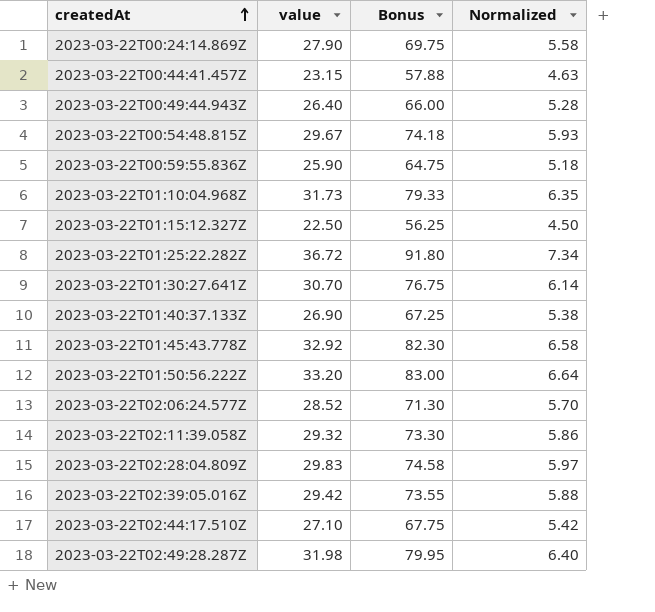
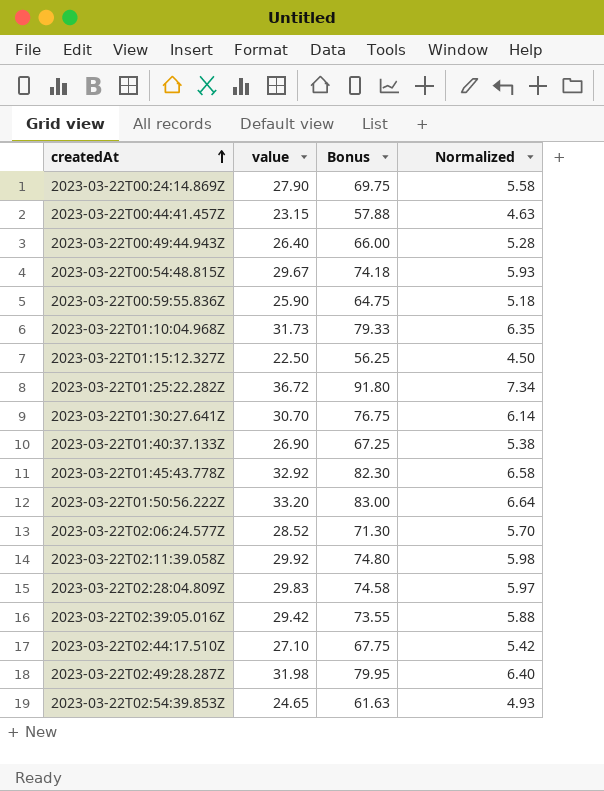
2023-03-22T02:11:39.058Z | value: 29.32 -> 29.92
2023-03-22T02:11:39.058Z | Bonus: 73.30 -> 74.80
2023-03-22T02:11:39.058Z | Normalized: 5.86 -> 5.98
row 2023-03-22T02:54:39.853Z: none -> 24.65 | 61.63 | 4.93

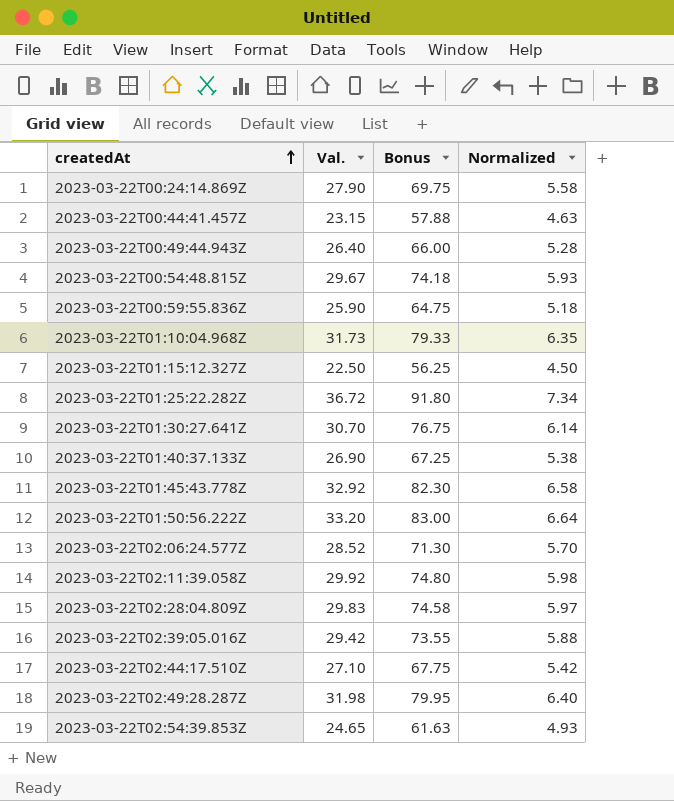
column name: value -> Val.

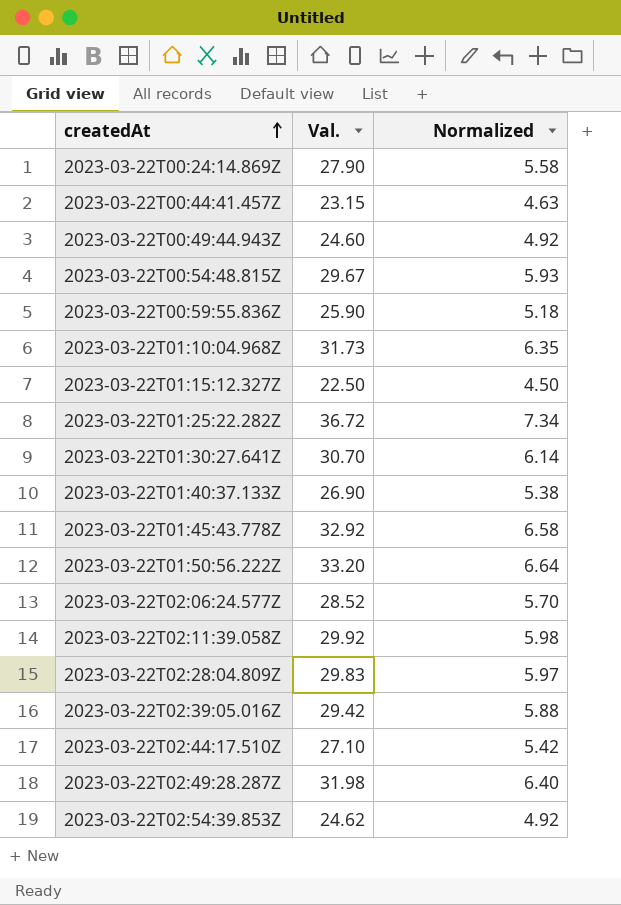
column Bonus | formula: [Val.] * 2.5 -> none
2023-03-22T00:49:44.943Z | Val.: 26.40 -> 24.60
2023-03-22T00:49:44.943Z | Normalized: 5.28 -> 4.92
2023-03-22T02:54:39.853Z | Val.: 24.65 -> 24.62
2023-03-22T02:54:39.853Z | Normalized: 4.93 -> 4.92

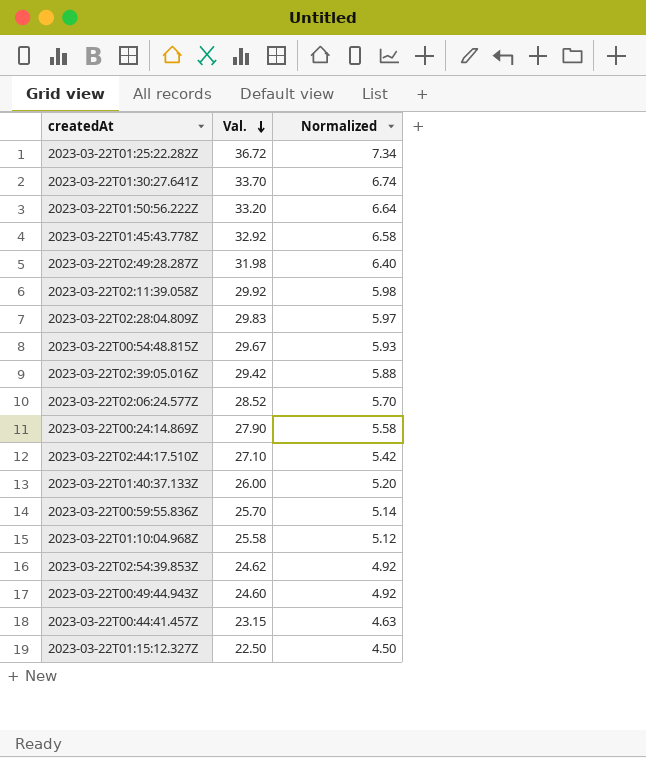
row order: createdAt ascending -> Val. descending
2023-03-22T01:30:27.641Z | Val.: 30.70 -> 33.70
2023-03-22T01:30:27.641Z | Normalized: 6.14 -> 6.74
2023-03-22T01:40:37.133Z | Val.: 26.90 -> 26.00
2023-03-22T01:40:37.133Z | Normalized: 5.38 -> 5.20
2023-03-22T00:59:55.836Z | Val.: 25.90 -> 25.70
2023-03-22T00:59:55.836Z | Normalized: 5.18 -> 5.14
2023-03-22T01:10:04.968Z | Val.: 31.73 -> 25.58
2023-03-22T01:10:04.968Z | Normalized: 6.35 -> 5.12

